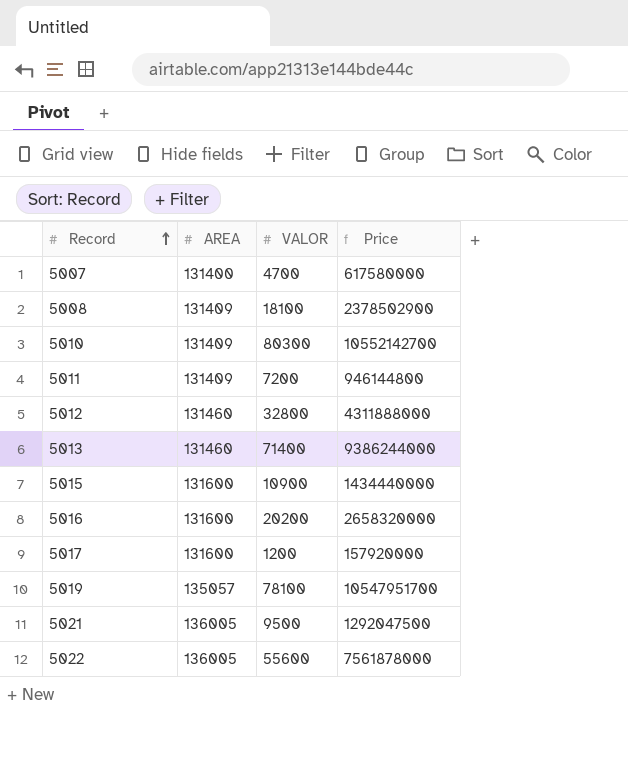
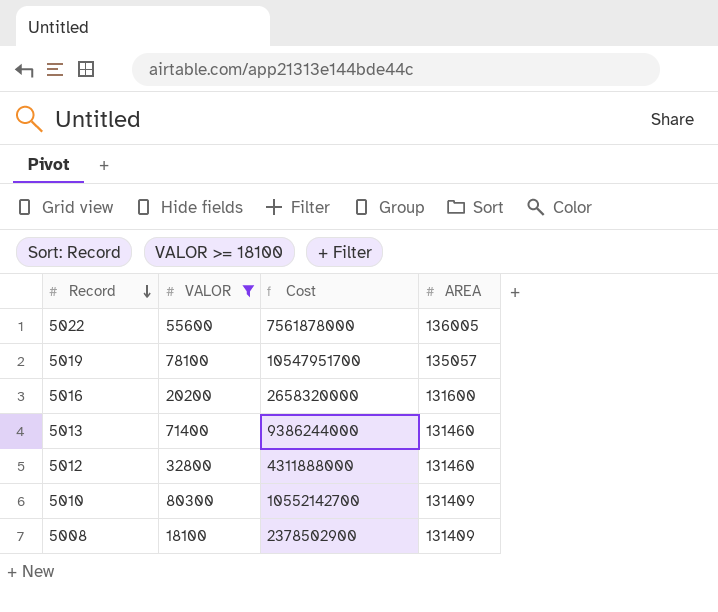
filter: none -> VALOR >= 18100
row order: Record ascending -> Record descending
column name: Price -> Cost
column AREA | position: 2 -> 4

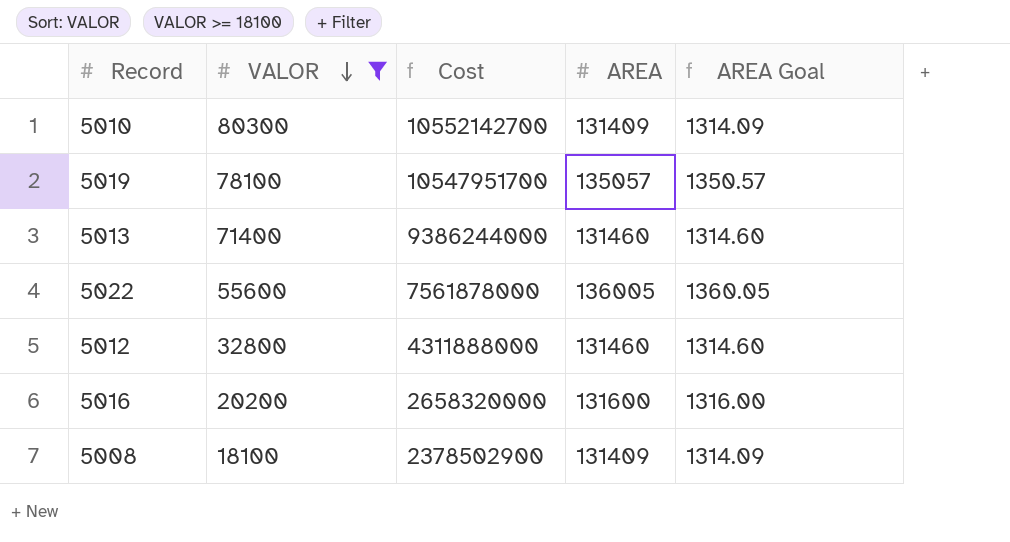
row order: Record descending -> VALOR descending
column AREA Goal | formula: none -> [AREA] * 0.01

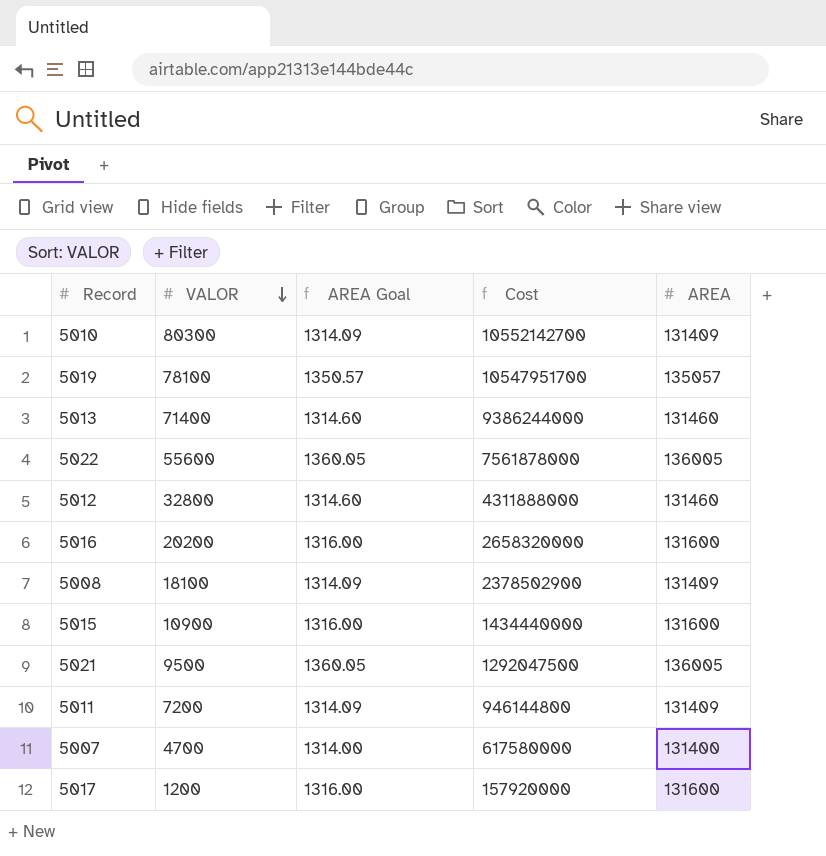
filter: VALOR >= 18100 -> none
column AREA Goal | position: 5 -> 3

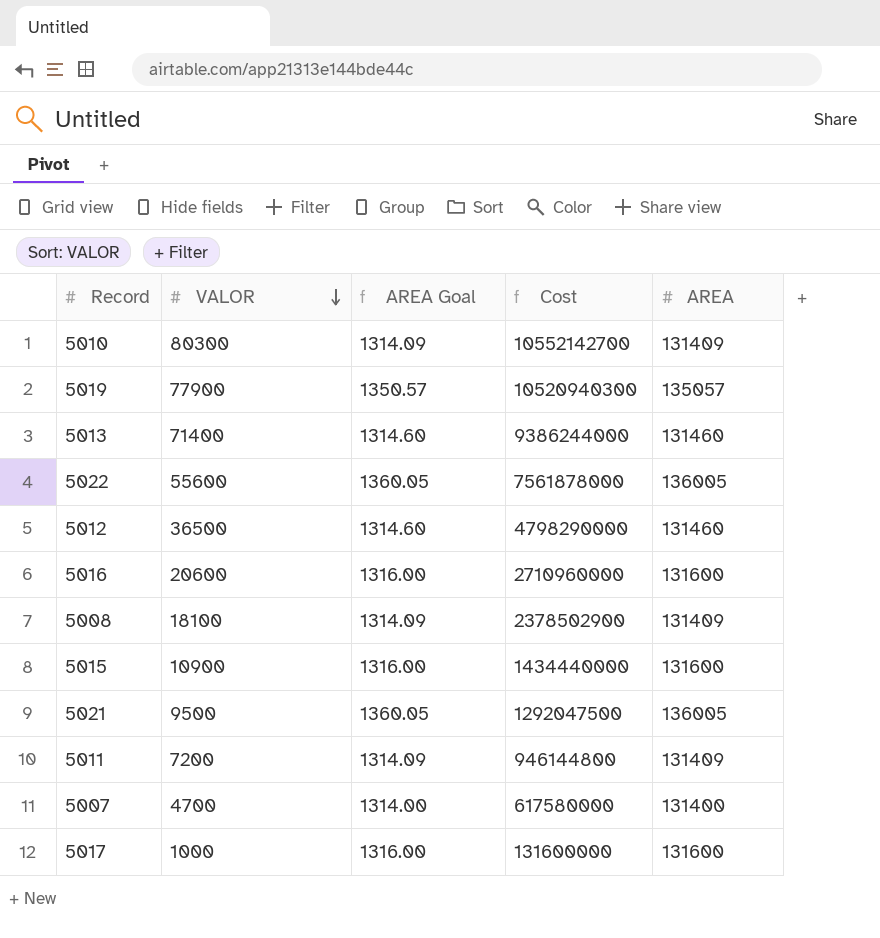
5019 | VALOR: 78100 -> 77900
5019 | Cost: 10547951700 -> 10520940300
5012 | VALOR: 32800 -> 36500
5012 | Cost: 4311888000 -> 4798290000
5016 | VALOR: 20200 -> 20600
5016 | Cost: 2658320000 -> 2710960000
5017 | VALOR: 1200 -> 1000
5017 | Cost: 157920000 -> 131600000

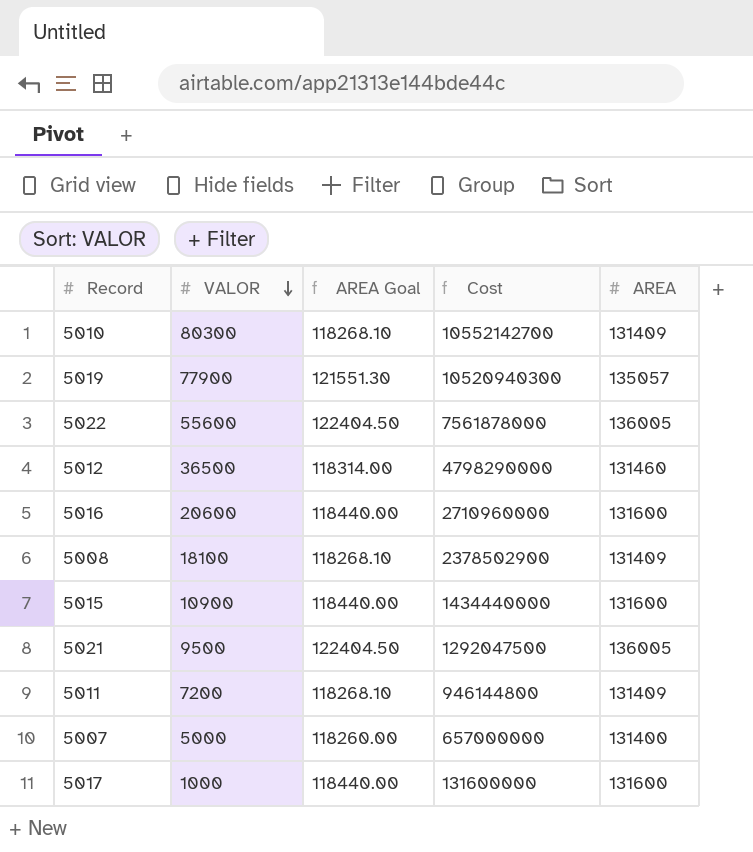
column AREA Goal | formula: [AREA] * 0.01 -> [AREA] * 0.9
row 5013: 71400 | 1314.60 | 9386244000 | 131460 -> none
5007 | VALOR: 4700 -> 5000
5007 | Cost: 617580000 -> 657000000

